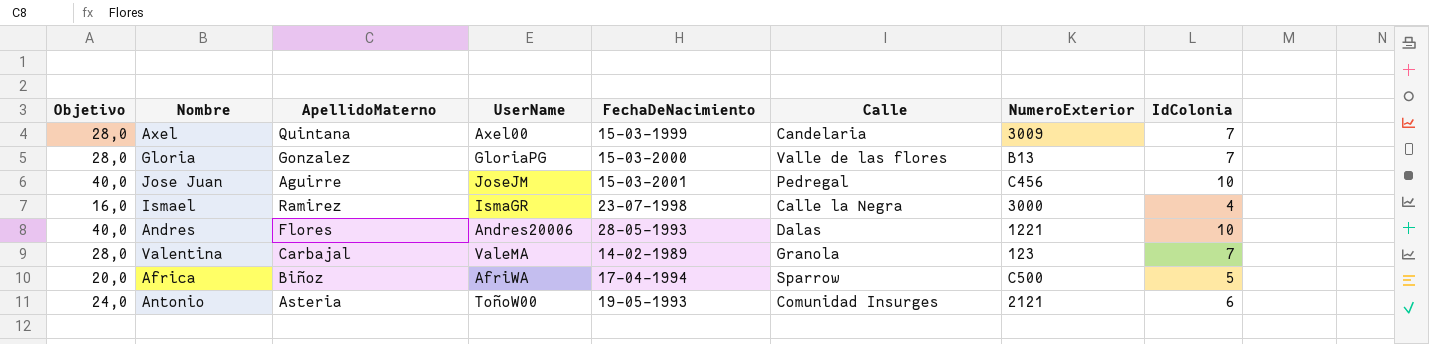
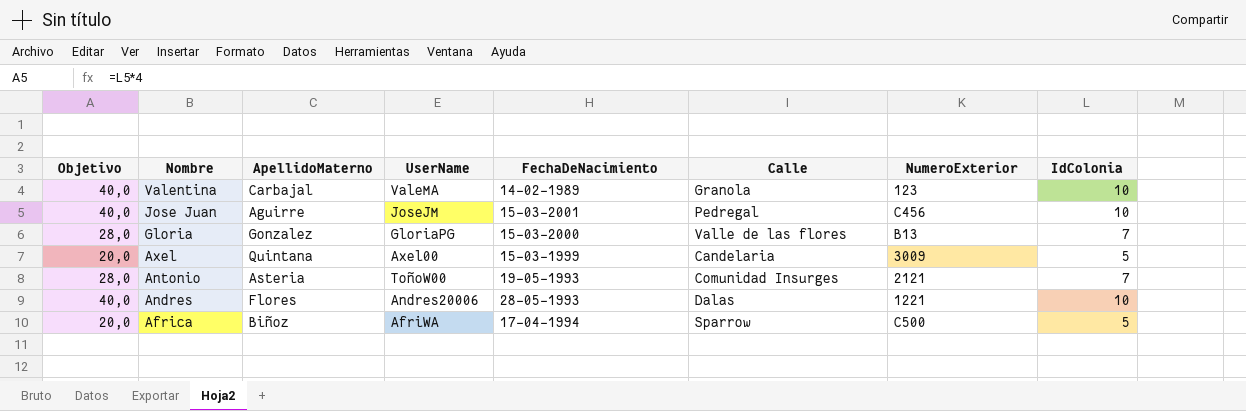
row order: none -> Nombre descending
row Ismael: 16,0 | Ramirez | IsmaGR | 23-07-1998 | Calle la Negra | 3000 | 4 -> none
Valentina | Objetivo: 28,0 -> 40,0
Valentina | IdColonia: 7 -> 10
Axel | Objetivo: 28,0 -> 20,0
Axel | IdColonia: 7 -> 5
Antonio | Objetivo: 24,0 -> 28,0
Antonio | IdColonia: 6 -> 7

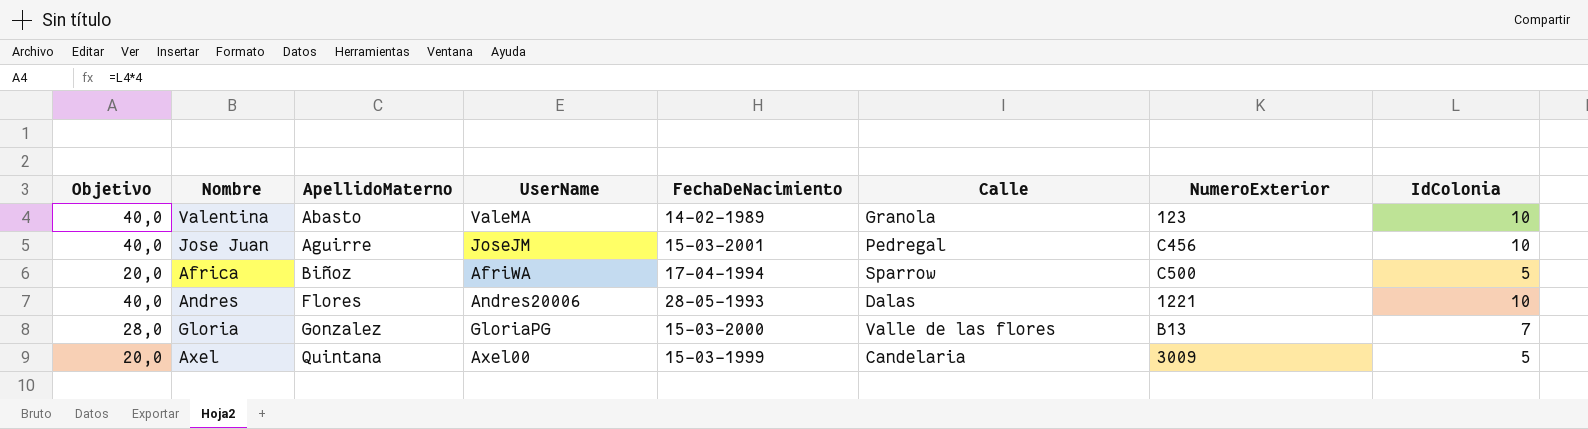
row order: Nombre descending -> ApellidoMaterno ascending
row Antonio: 28,0 | Asteria | ToñoW00 | 19-05-1993 | Comunidad Insurges | 2121 | 7 -> none
Valentina | ApellidoMaterno: Carbajal -> Abasto

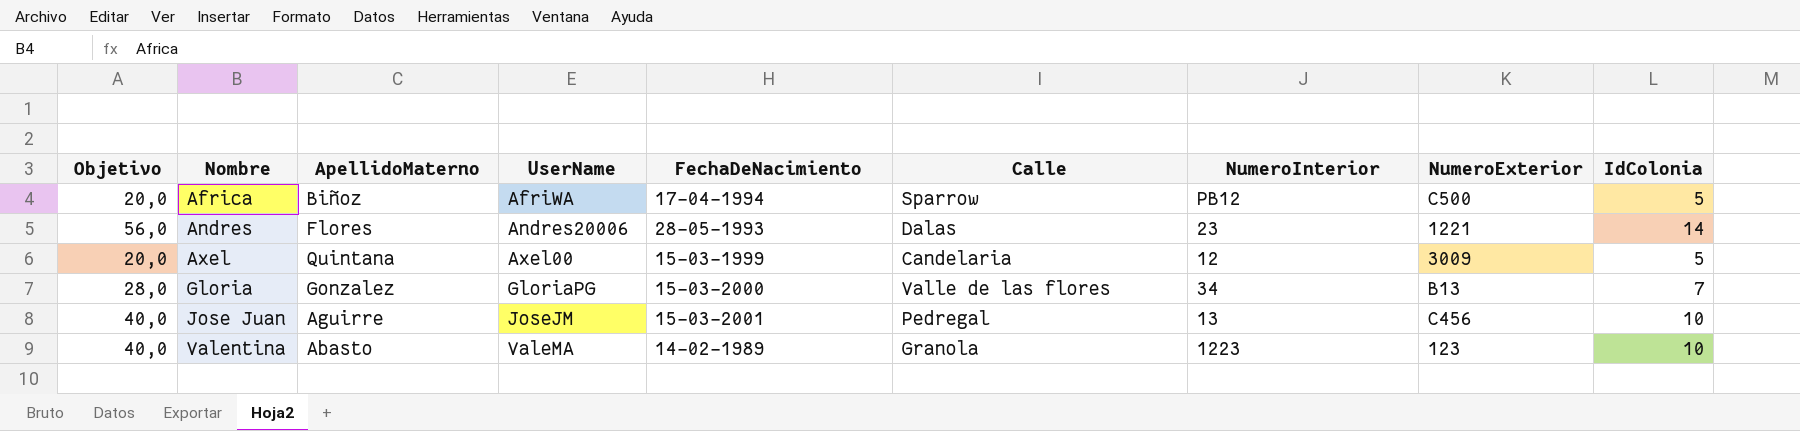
row order: ApellidoMaterno ascending -> Nombre ascending
column NumeroInterior | position: none -> 7
Andres | Objetivo: 40,0 -> 56,0
Andres | IdColonia: 10 -> 14

